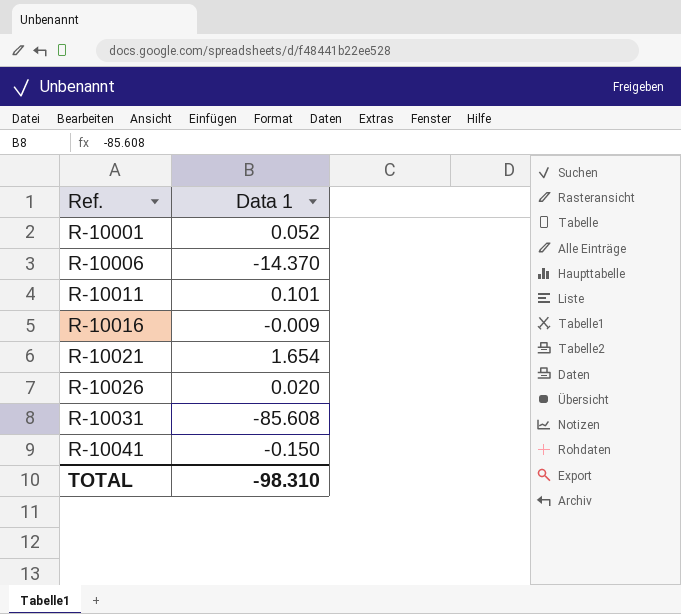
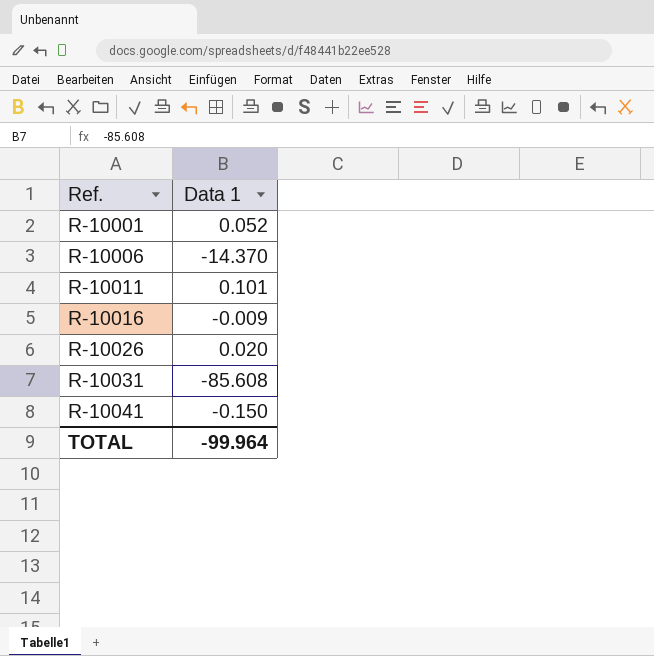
row R-10021: 1.654 -> none
TOTAL | Data 1: -98.310 -> -99.964

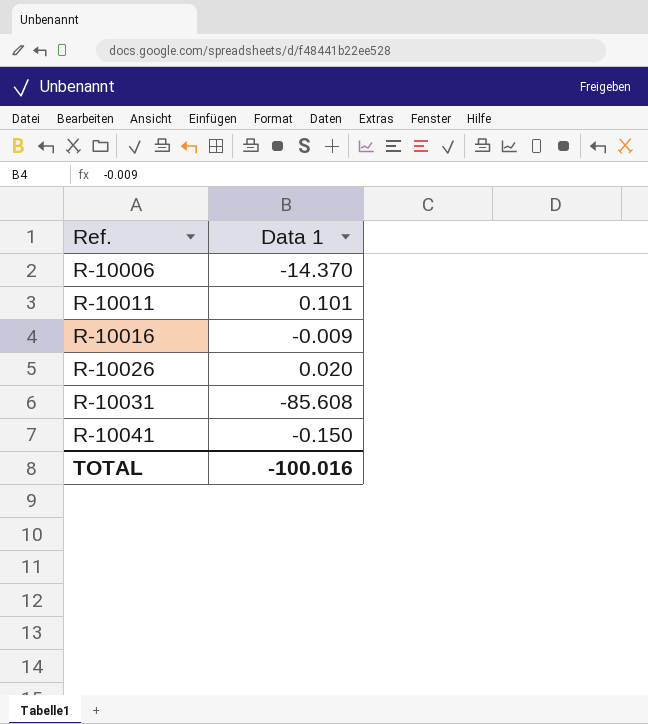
row R-10001: 0.052 -> none
TOTAL | Data 1: -99.964 -> -100.016

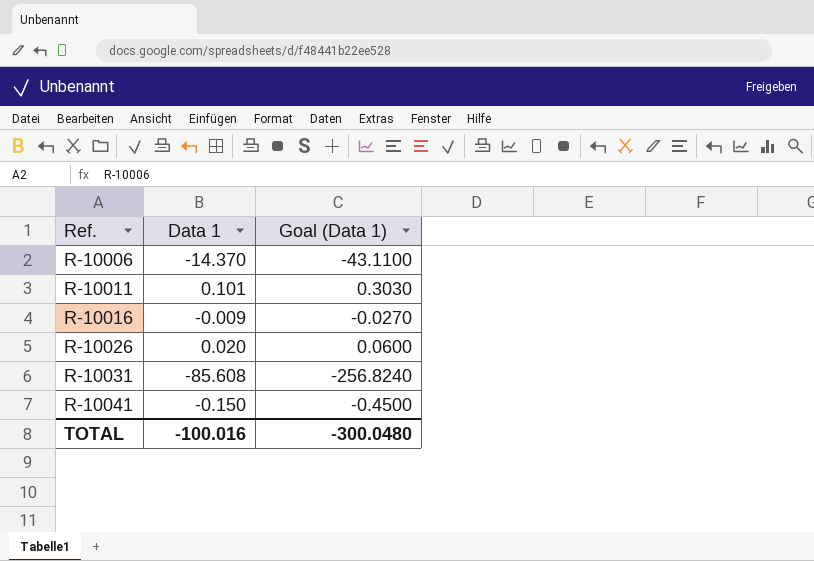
column Goal (Data 1) | formula: none -> [Data 1] * 3

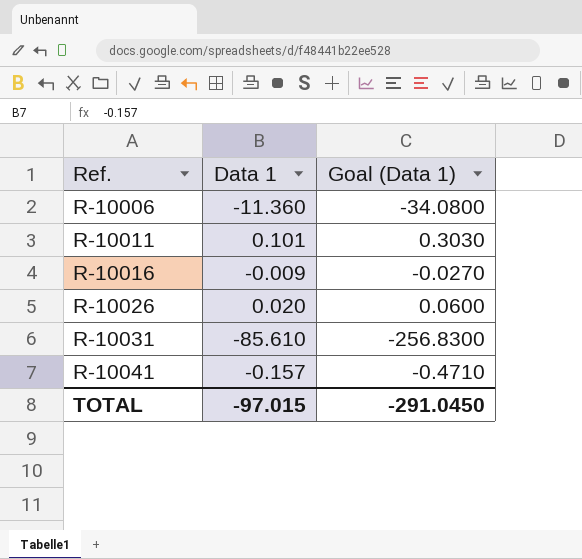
R-10006 | Data 1: -14.370 -> -11.360
R-10006 | Goal (Data 1): -43.1100 -> -34.0800
R-10031 | Data 1: -85.608 -> -85.610
R-10031 | Goal (Data 1): -256.8240 -> -256.8300
R-10041 | Data 1: -0.150 -> -0.157
R-10041 | Goal (Data 1): -0.4500 -> -0.4710
TOTAL | Data 1: -100.016 -> -97.015
TOTAL | Goal (Data 1): -300.0480 -> -291.0450

